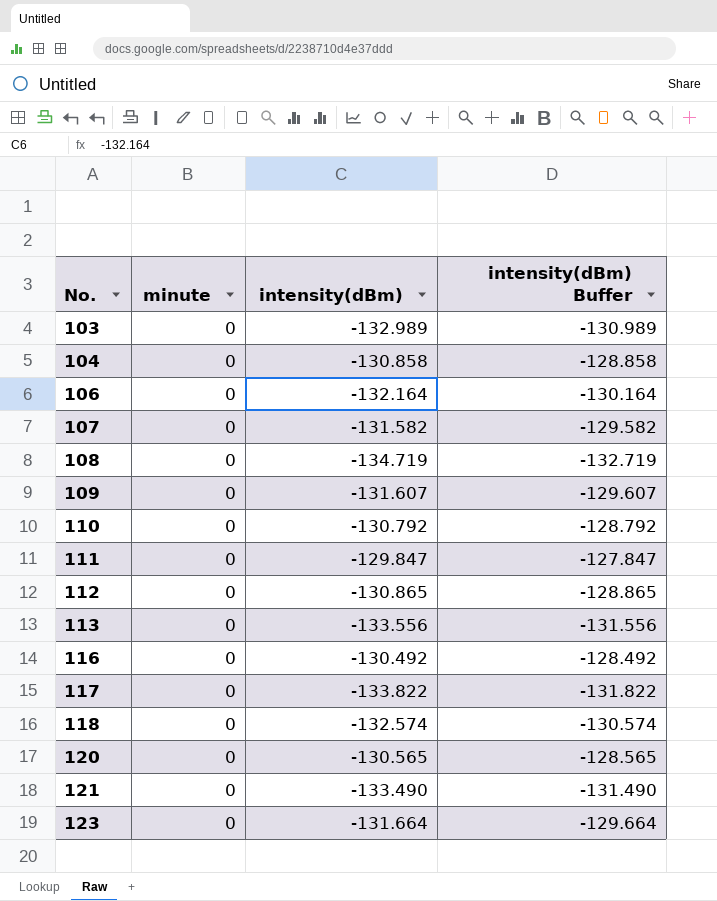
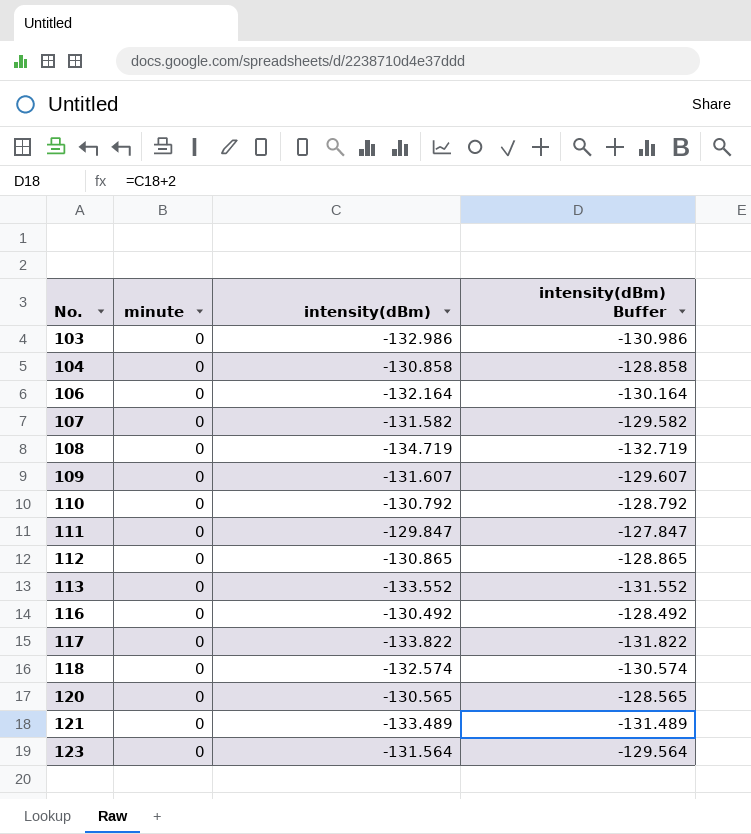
103 | intensity(dBm): -132.989 -> -132.986
103 | intensity(dBm) Buffer: -130.989 -> -130.986
113 | intensity(dBm): -133.556 -> -133.552
113 | intensity(dBm) Buffer: -131.556 -> -131.552
121 | intensity(dBm): -133.490 -> -133.489
121 | intensity(dBm) Buffer: -131.490 -> -131.489
123 | intensity(dBm): -131.664 -> -131.564
123 | intensity(dBm) Buffer: -129.664 -> -129.564

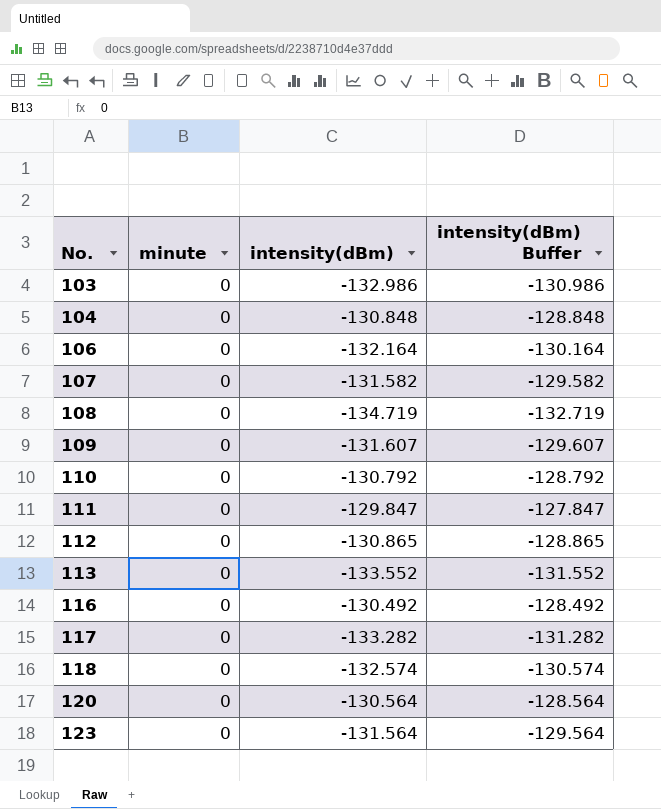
row 121: 0 | -133.489 | -131.489 -> none
104 | intensity(dBm): -130.858 -> -130.848
104 | intensity(dBm) Buffer: -128.858 -> -128.848
117 | intensity(dBm): -133.822 -> -133.282
117 | intensity(dBm) Buffer: -131.822 -> -131.282
120 | intensity(dBm): -130.565 -> -130.564
120 | intensity(dBm) Buffer: -128.565 -> -128.564

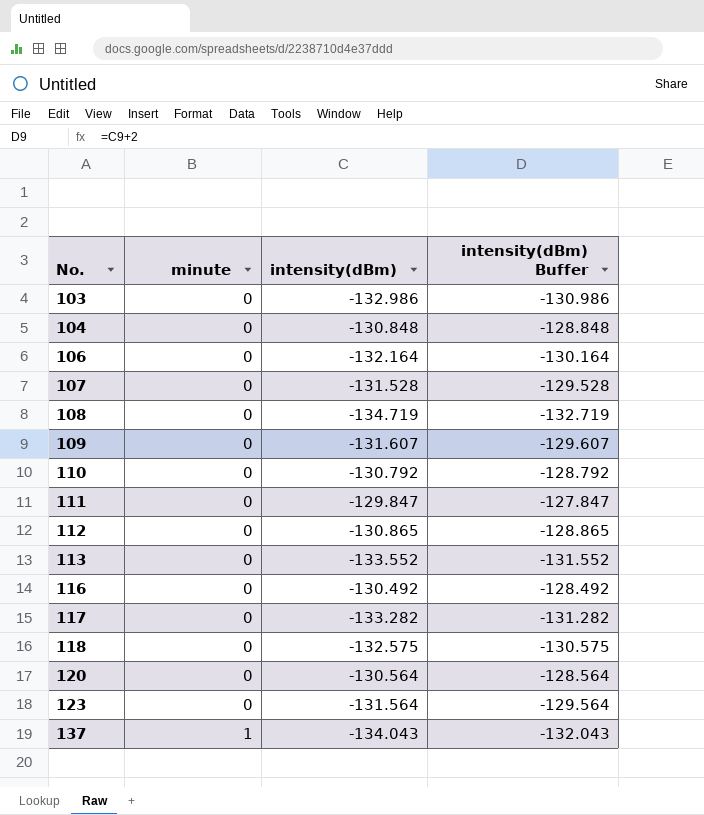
107 | intensity(dBm): -131.582 -> -131.528
107 | intensity(dBm) Buffer: -129.582 -> -129.528
118 | intensity(dBm): -132.574 -> -132.575
118 | intensity(dBm) Buffer: -130.574 -> -130.575
row 137: none -> 1 | -134.043 | -132.043

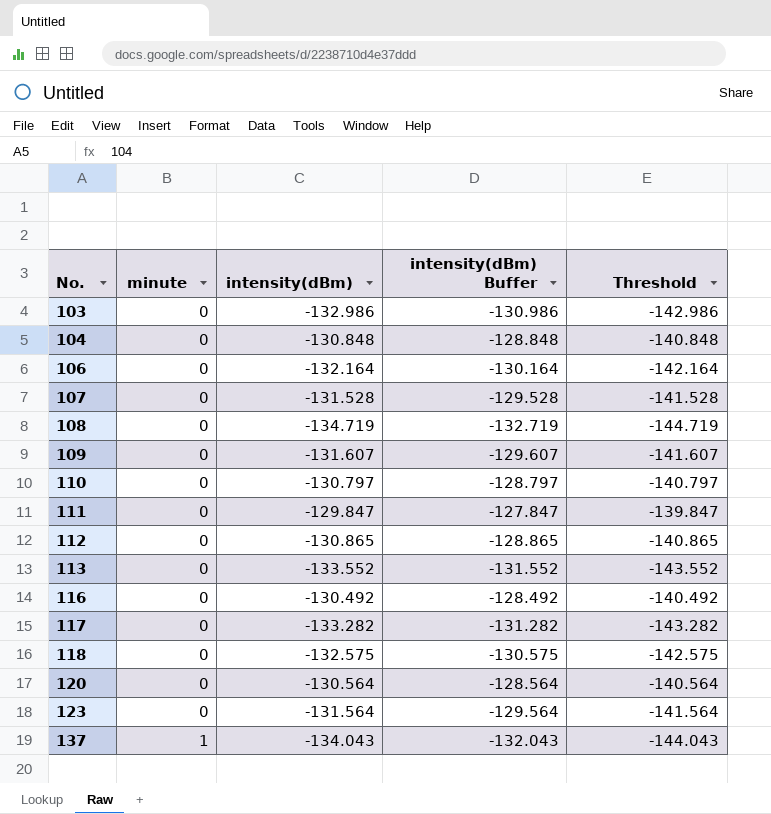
column Threshold | formula: none -> [intensity(dBm)] - 10
110 | intensity(dBm): -130.792 -> -130.797
110 | intensity(dBm) Buffer: -128.792 -> -128.797

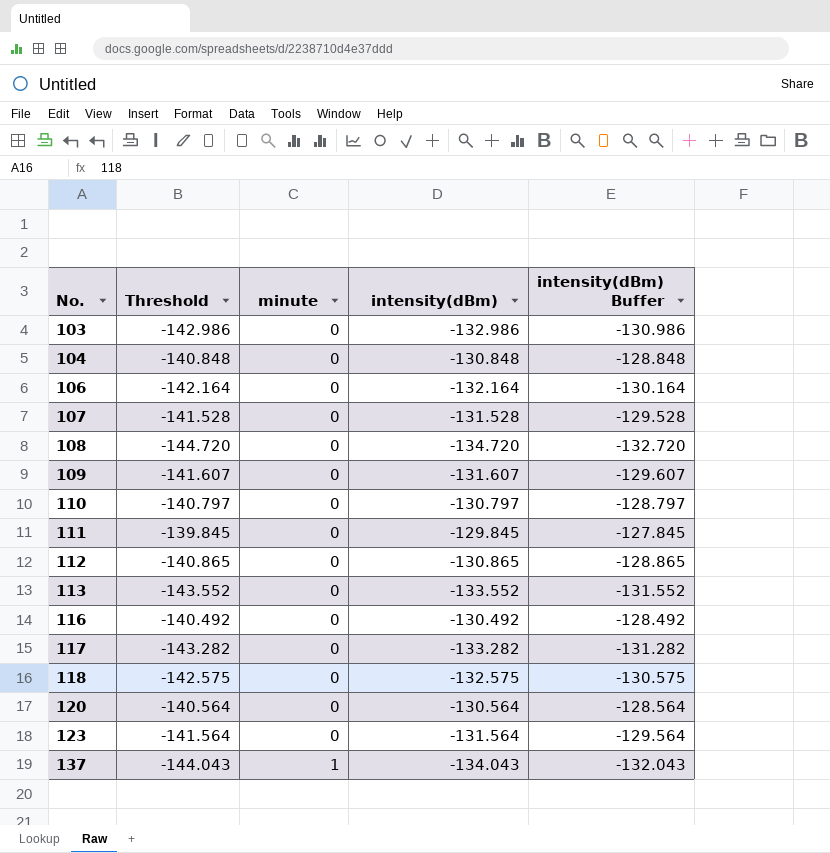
column Threshold | position: 5 -> 2
108 | Threshold: -144.719 -> -144.720
108 | intensity(dBm): -134.719 -> -134.720
108 | intensity(dBm) Buffer: -132.719 -> -132.720
111 | Threshold: -139.847 -> -139.845
111 | intensity(dBm): -129.847 -> -129.845
111 | intensity(dBm) Buffer: -127.847 -> -127.845

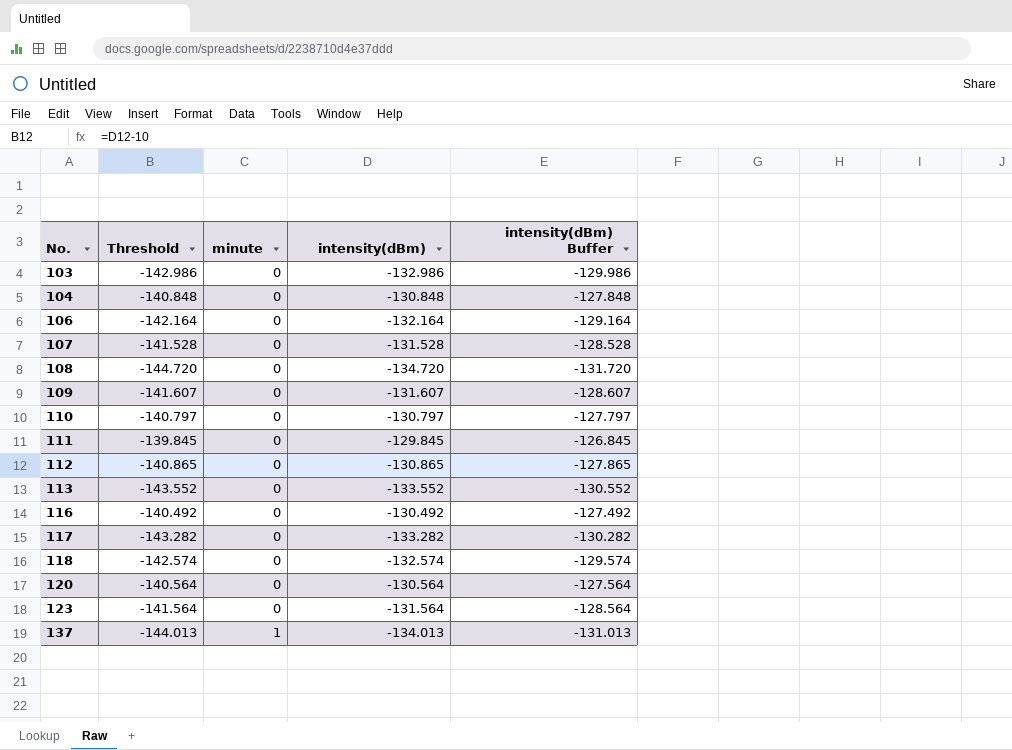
column intensity(dBm) Buffer | formula: [intensity(dBm)] + 2 -> [intensity(dBm)] + 3
118 | Threshold: -142.575 -> -142.574
118 | intensity(dBm): -132.575 -> -132.574
137 | Threshold: -144.043 -> -144.013
137 | intensity(dBm): -134.043 -> -134.013

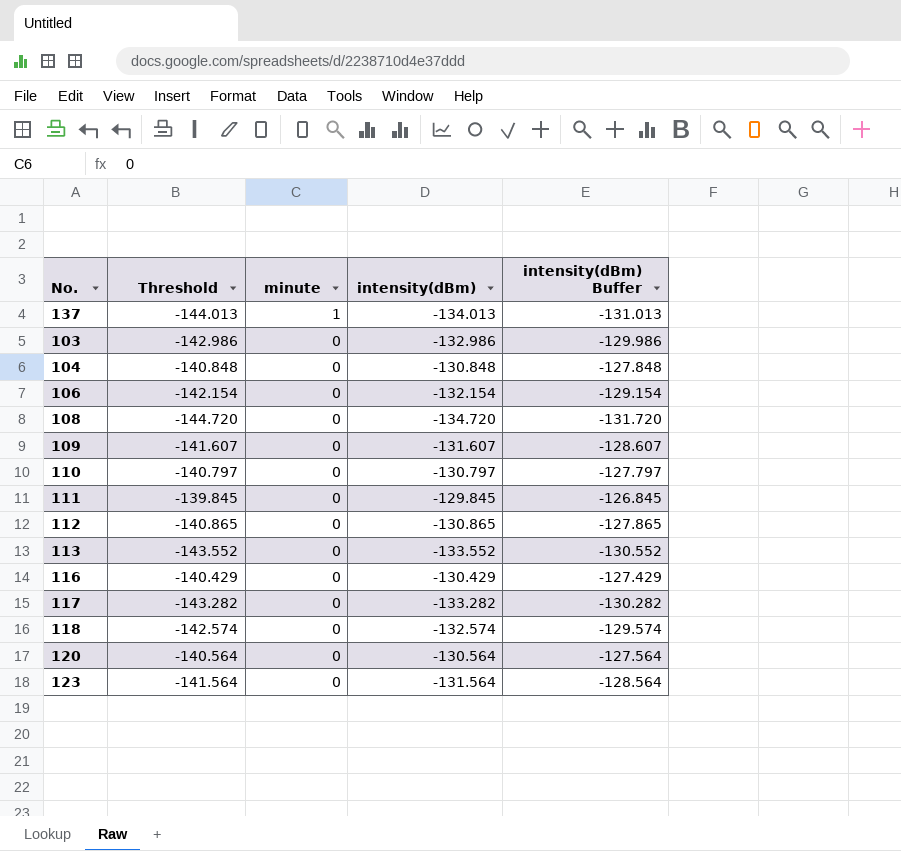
row order: No. ascending -> minute descending
row 107: -141.528 | 0 | -131.528 | -128.528 -> none
106 | Threshold: -142.164 -> -142.154
106 | intensity(dBm): -132.164 -> -132.154
106 | intensity(dBm) Buffer: -129.164 -> -129.154
116 | Threshold: -140.492 -> -140.429
116 | intensity(dBm): -130.492 -> -130.429
116 | intensity(dBm) Buffer: -127.492 -> -127.429

